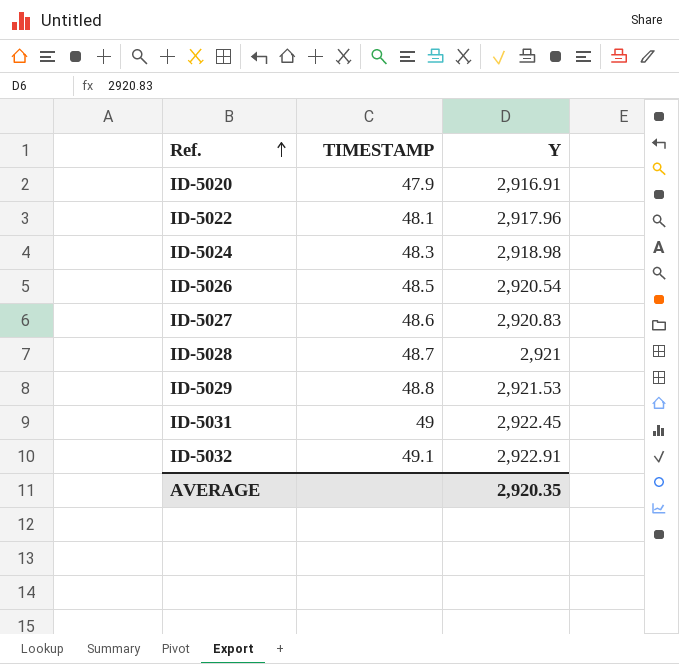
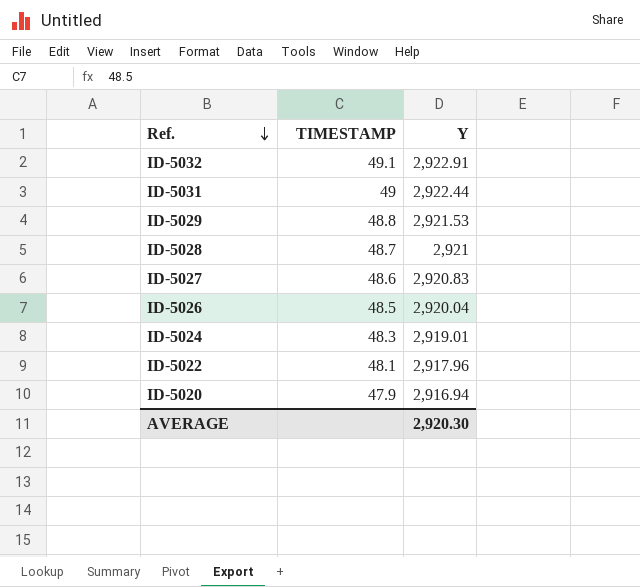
row order: Ref. ascending -> Ref. descending
ID-5031 | Y: 2,922.45 -> 2,922.44
ID-5026 | Y: 2,920.54 -> 2,920.04
ID-5024 | Y: 2,918.98 -> 2,919.01
ID-5020 | Y: 2,916.91 -> 2,916.94
AVERAGE | Y: 2,920.35 -> 2,920.30

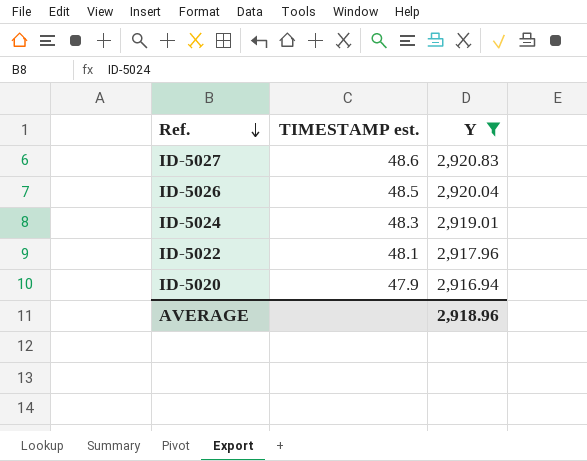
filter: none -> Y <= 2,920.83
column name: TIMESTAMP -> TIMESTAMP est.
AVERAGE | Y: 2,920.30 -> 2,918.96

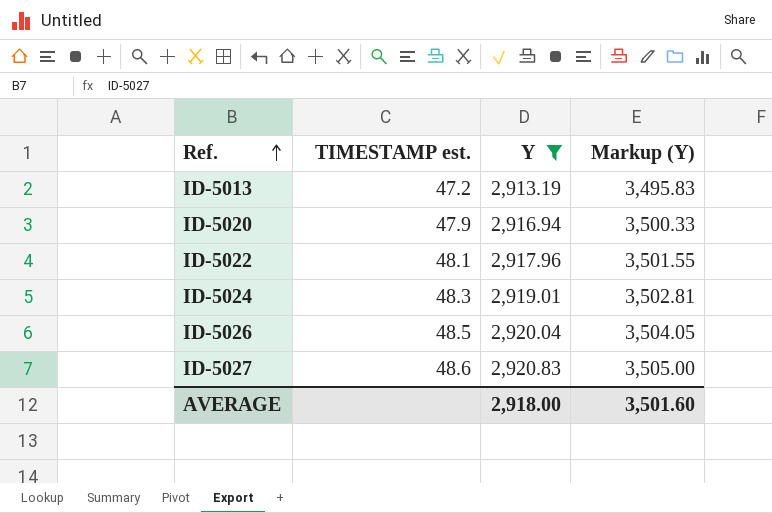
row order: Ref. descending -> Ref. ascending
column Markup (Y) | formula: none -> [Y] * 1.2
row ID-5013: none -> 47.2 | 2,913.19 | 3,495.83
AVERAGE | Y: 2,918.96 -> 2,918.00

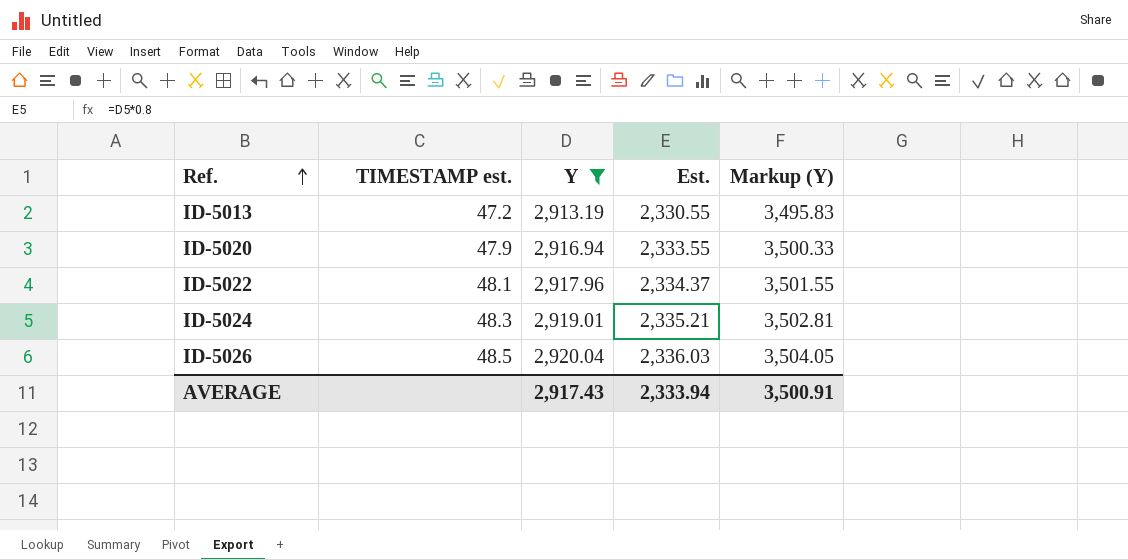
column Est. | formula: none -> [Y] * 0.8
row ID-5027: 48.6 | 2,920.83 | 3,505.00 -> none
AVERAGE | Y: 2,918.00 -> 2,917.43
AVERAGE | Markup (Y): 3,501.60 -> 3,500.91

